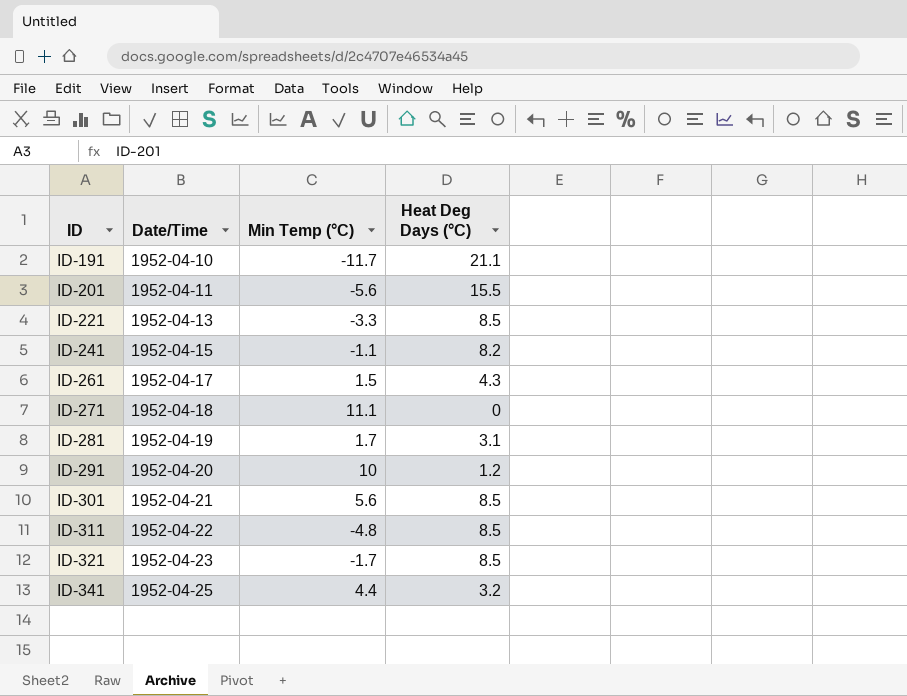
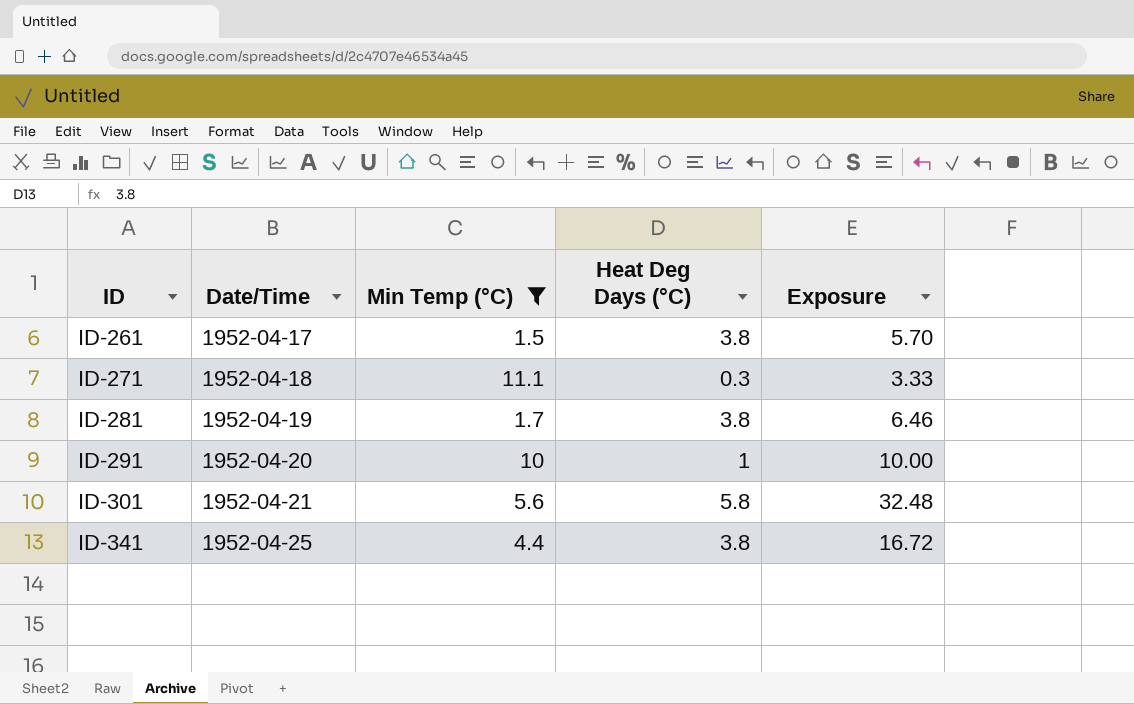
filter: none -> Min Temp (°C) >= 1.5
column Exposure | formula: none -> [Min Temp (°C)] * [Heat Deg Days (°C)]
ID-261 | Heat Deg Days (°C): 4.3 -> 3.8
ID-271 | Heat Deg Days (°C): 0 -> 0.3
ID-281 | Heat Deg Days (°C): 3.1 -> 3.8
ID-291 | Heat Deg Days (°C): 1.2 -> 1
ID-301 | Heat Deg Days (°C): 8.5 -> 5.8
ID-341 | Heat Deg Days (°C): 3.2 -> 3.8

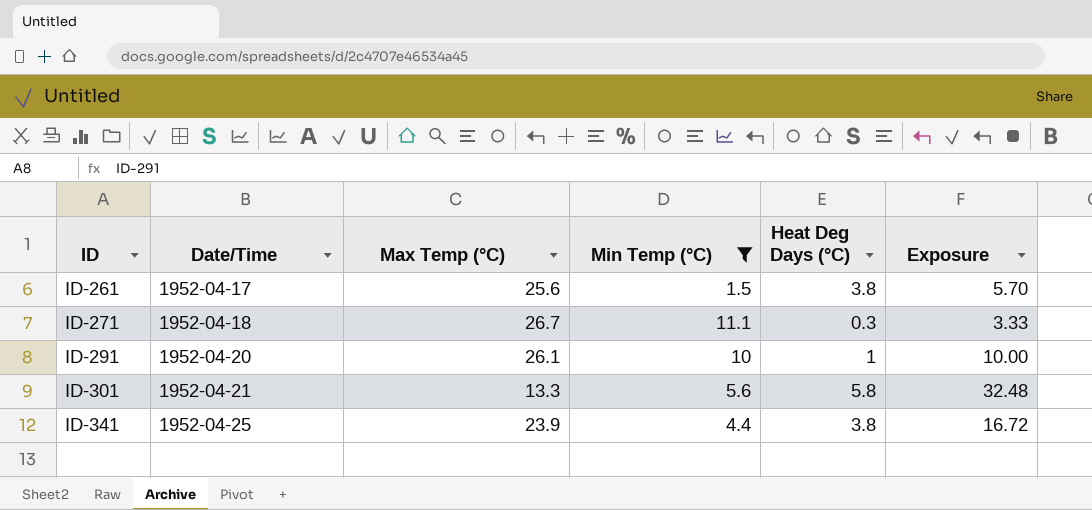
column Max Temp (°C) | position: none -> 3
row ID-281: 1952-04-19 | 1.7 | 3.8 | 6.46 -> none

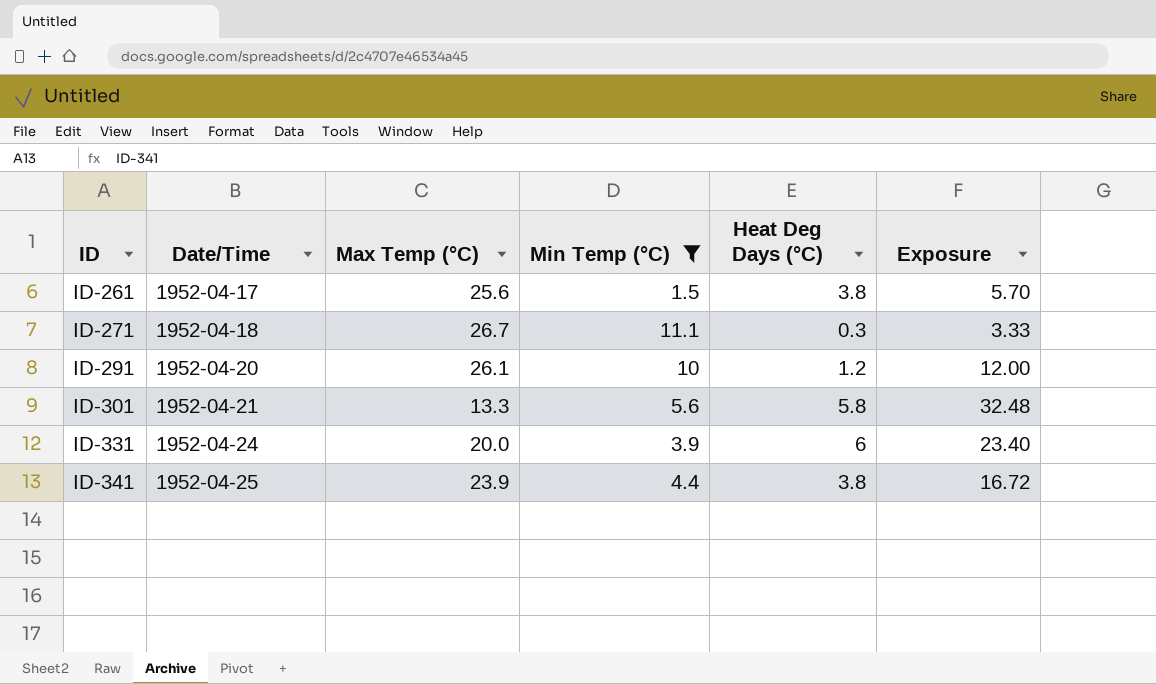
ID-291 | Heat Deg Days (°C): 1 -> 1.2
ID-291 | Exposure: 10.00 -> 12.00
row ID-331: none -> 1952-04-24 | 20.0 | 3.9 | 6 | 23.40

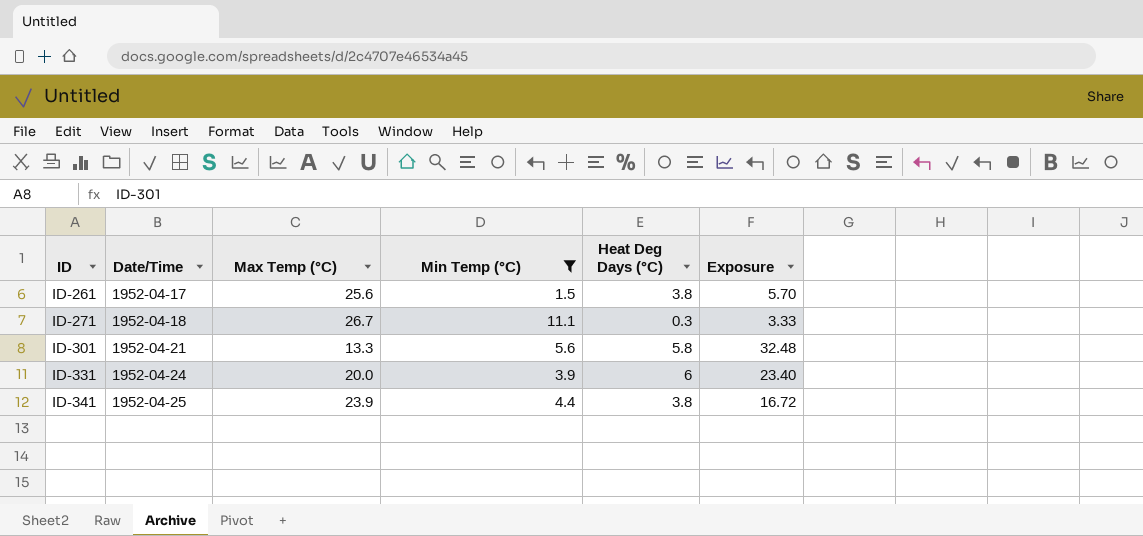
row ID-291: 1952-04-20 | 26.1 | 10 | 1.2 | 12.00 -> none

